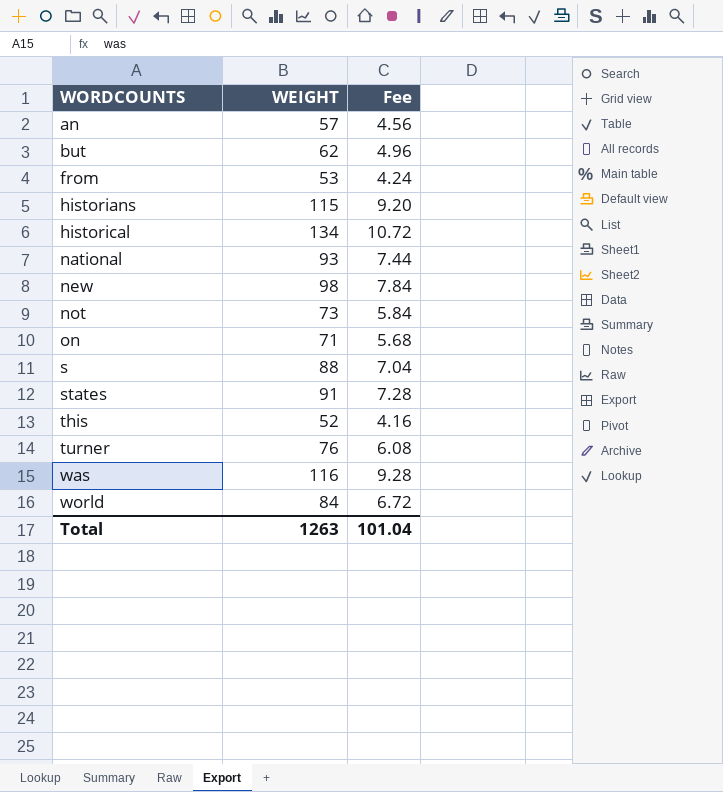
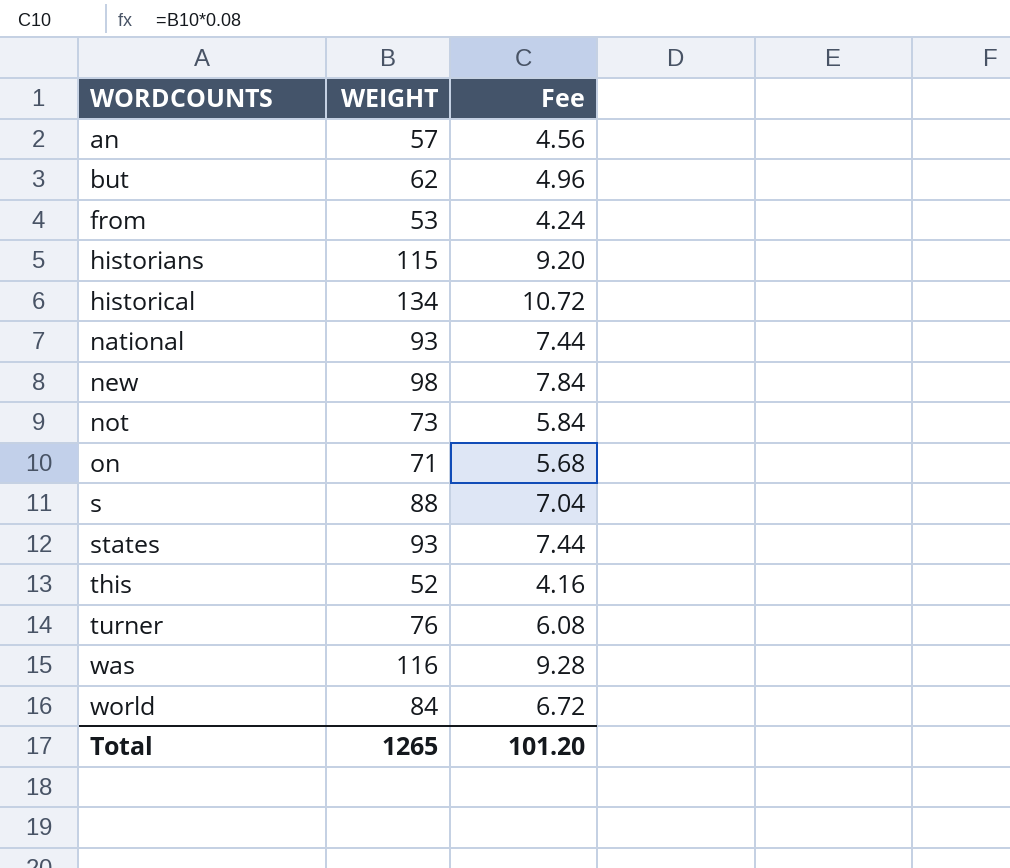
states | WEIGHT: 91 -> 93
states | Fee: 7.28 -> 7.44
Total | WEIGHT: 1263 -> 1265
Total | Fee: 101.04 -> 101.20

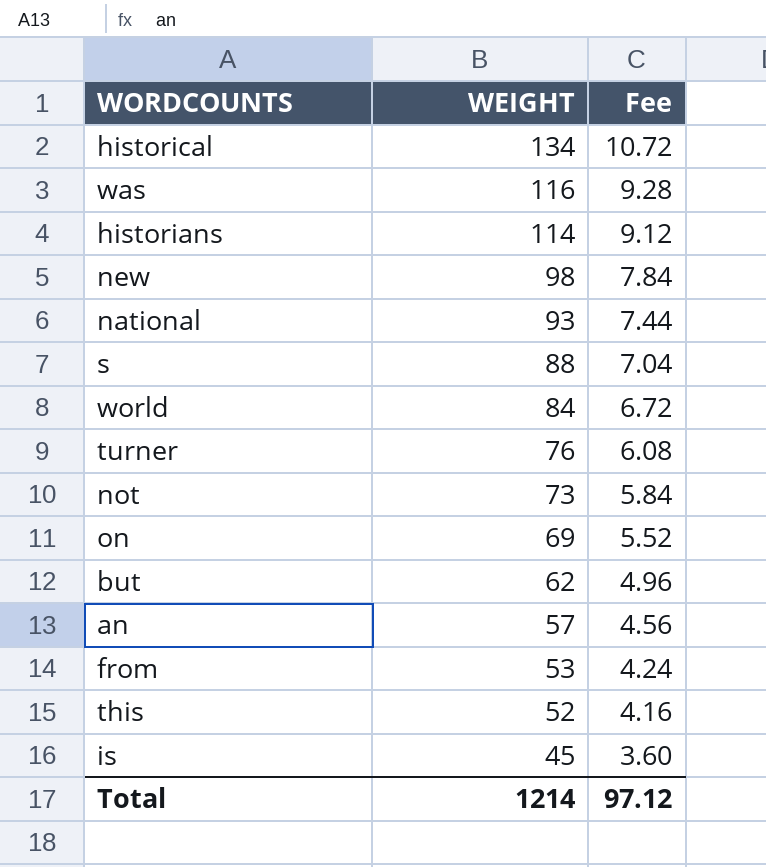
row order: WORDCOUNTS ascending -> WEIGHT descending
row states: 93 | 7.44 -> none
historians | WEIGHT: 115 -> 114
historians | Fee: 9.20 -> 9.12
on | WEIGHT: 71 -> 69
on | Fee: 5.68 -> 5.52
row is: none -> 45 | 3.60
Total | WEIGHT: 1265 -> 1214
Total | Fee: 101.20 -> 97.12

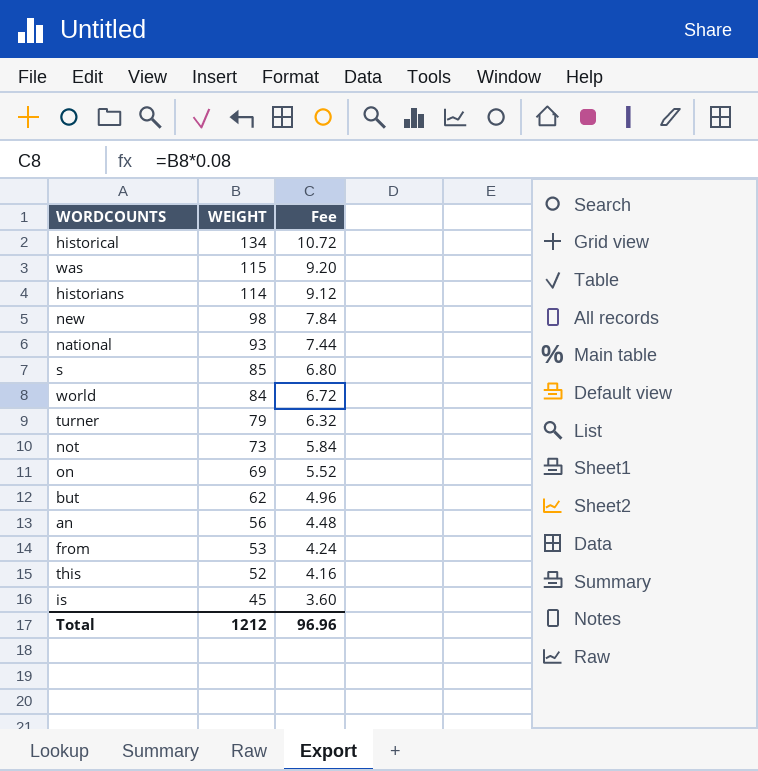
was | WEIGHT: 116 -> 115
was | Fee: 9.28 -> 9.20
s | WEIGHT: 88 -> 85
s | Fee: 7.04 -> 6.80
turner | WEIGHT: 76 -> 79
turner | Fee: 6.08 -> 6.32
an | WEIGHT: 57 -> 56
an | Fee: 4.56 -> 4.48
Total | WEIGHT: 1214 -> 1212
Total | Fee: 97.12 -> 96.96

